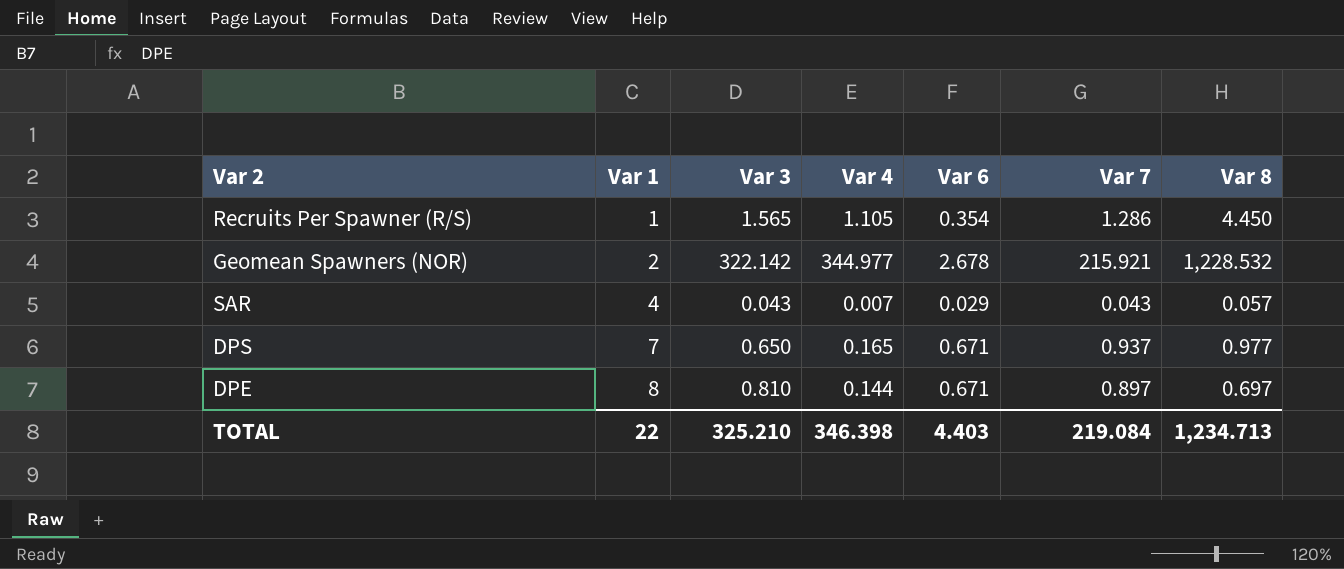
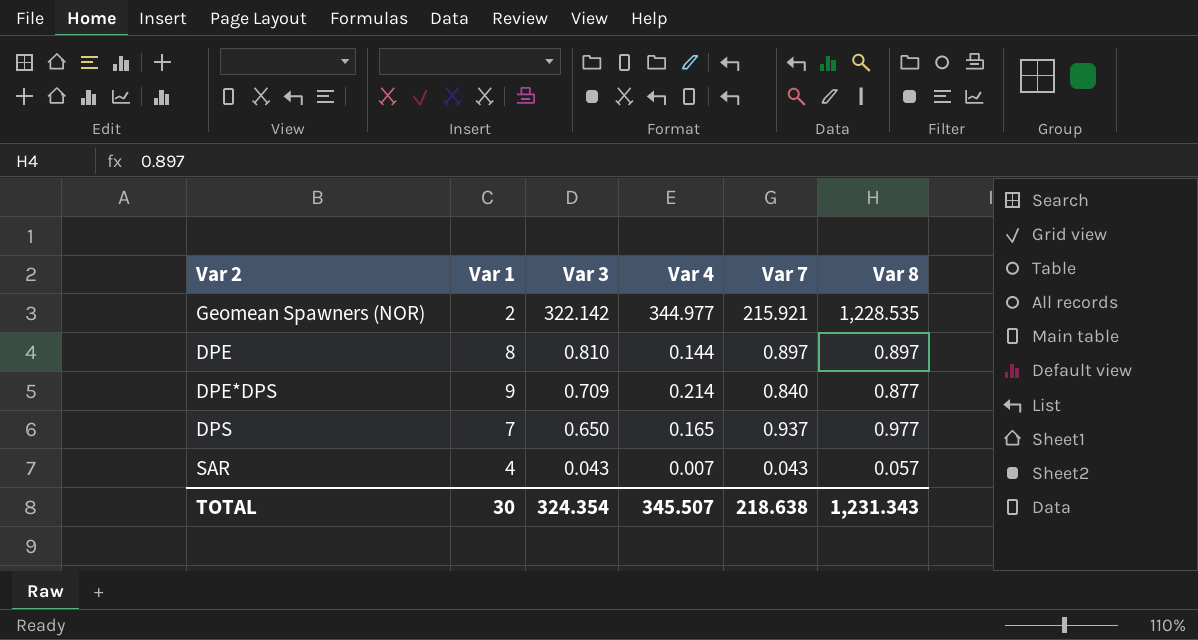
row order: Var 1 ascending -> Var 3 descending
column Var 6 | position: 5 -> none
row Recruits Per Spawner (R/S): 1 | 1.565 | 1.105 | 0.354 | 1.286 | 4.450 -> none
Geomean Spawners (NOR) | Var 8: 1,228.532 -> 1,228.535
DPE | Var 8: 0.697 -> 0.897
row DPE*DPS: none -> 9 | 0.709 | 0.214 | 0.840 | 0.877
TOTAL | Var 1: 22 -> 30
TOTAL | Var 3: 325.210 -> 324.354
TOTAL | Var 4: 346.398 -> 345.507
TOTAL | Var 7: 219.084 -> 218.638
TOTAL | Var 8: 1,234.713 -> 1,231.343

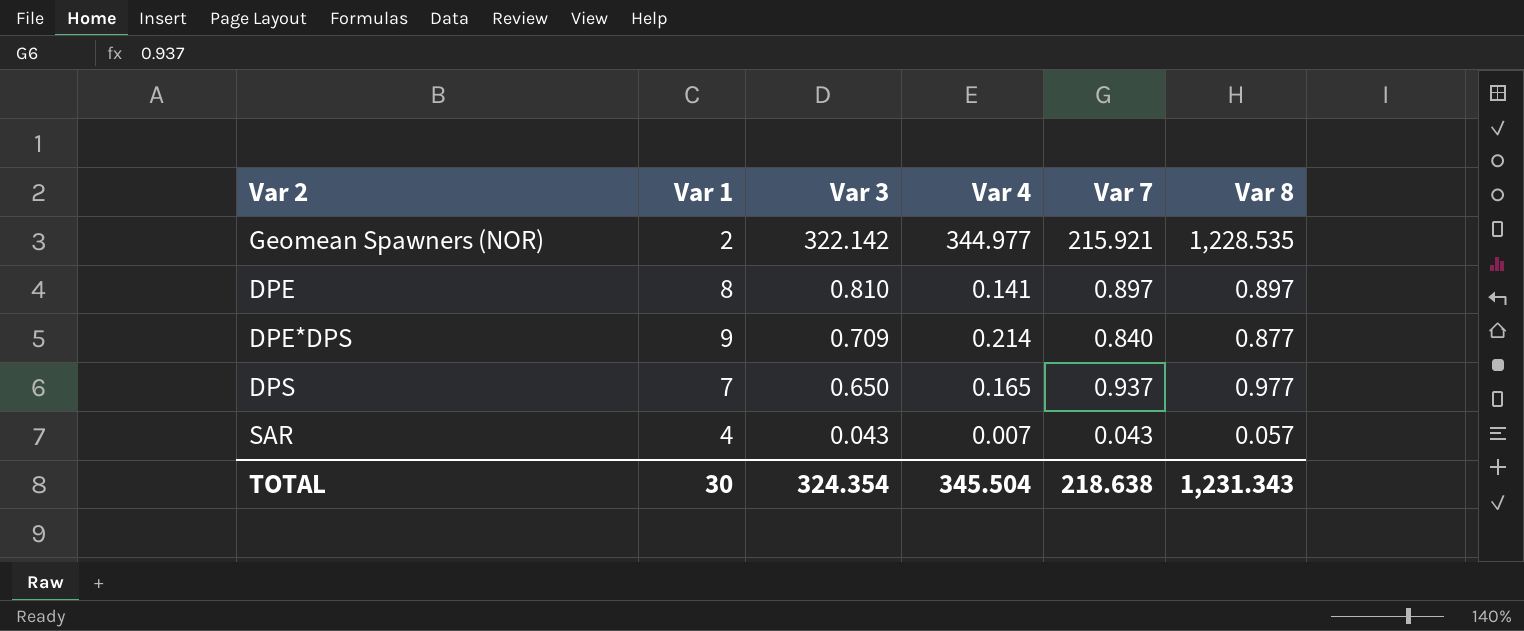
DPE | Var 4: 0.144 -> 0.141
TOTAL | Var 4: 345.507 -> 345.504

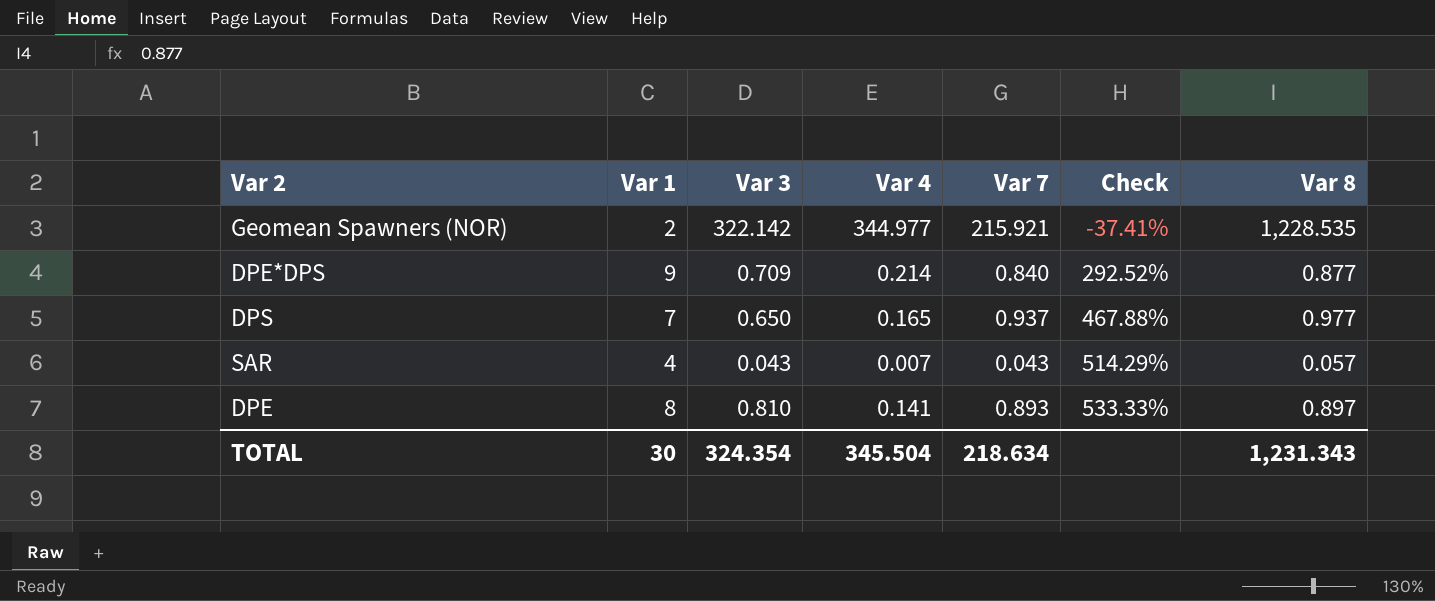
row order: Var 3 descending -> Check ascending
column Check | formula: none -> ([Var 7] - [Var 4]) / [Var 4]
DPE | Var 7: 0.897 -> 0.893
TOTAL | Var 7: 218.638 -> 218.634

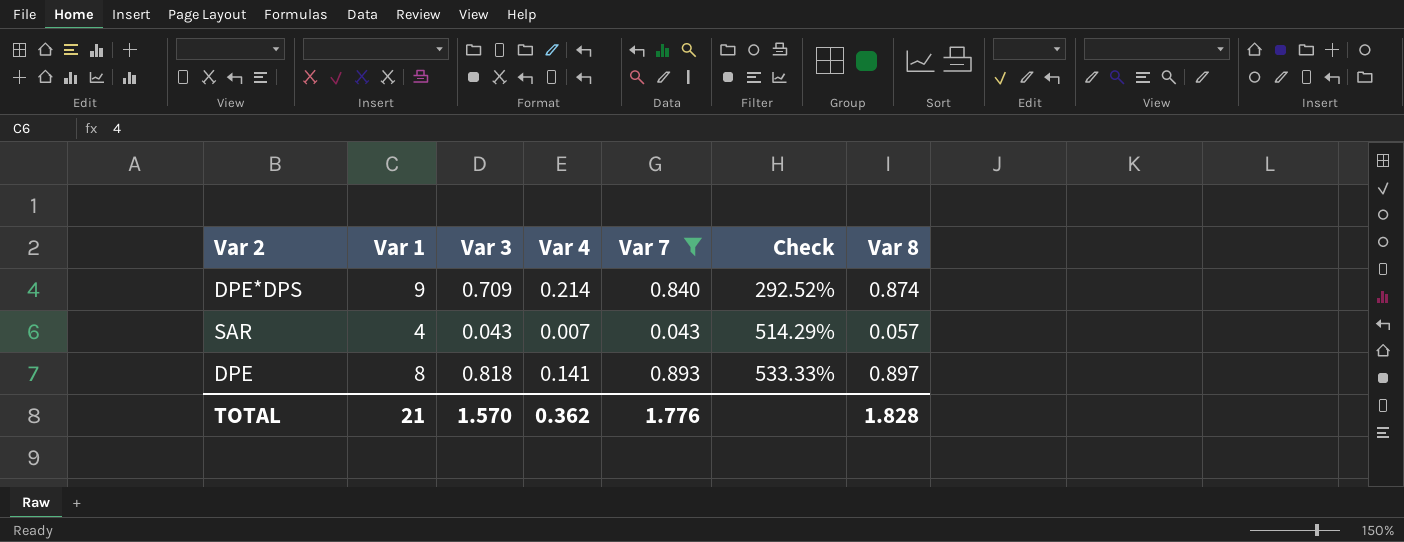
filter: none -> Var 7 <= 0.893
DPE*DPS | Var 8: 0.877 -> 0.874
DPE | Var 3: 0.810 -> 0.818
TOTAL | Var 1: 30 -> 21
TOTAL | Var 3: 324.354 -> 1.570
TOTAL | Var 4: 345.504 -> 0.362
TOTAL | Var 7: 218.634 -> 1.776
TOTAL | Var 8: 1,231.343 -> 1.828

